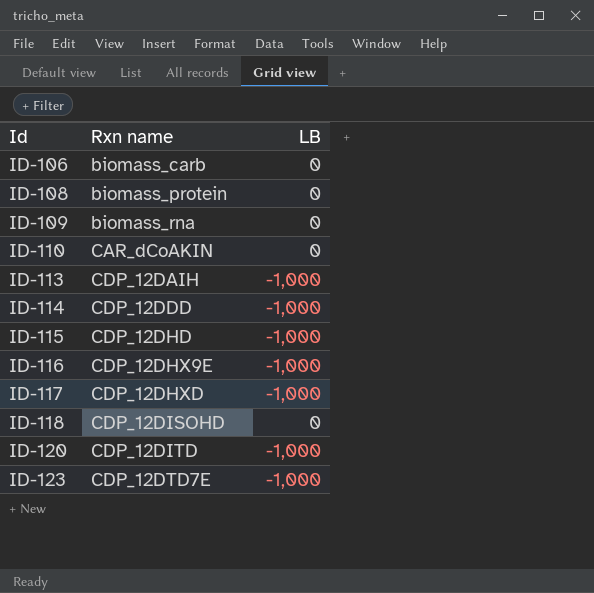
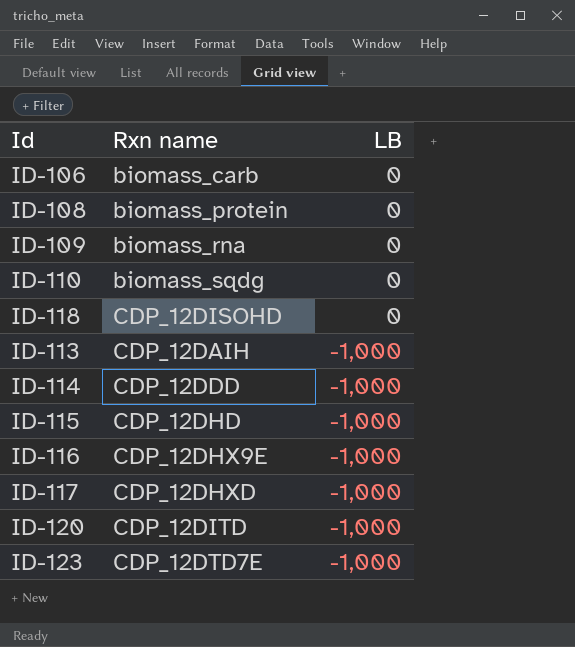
row order: Id ascending -> LB descending
ID-110 | Rxn name: CAR_dCoAKIN -> biomass_sqdg

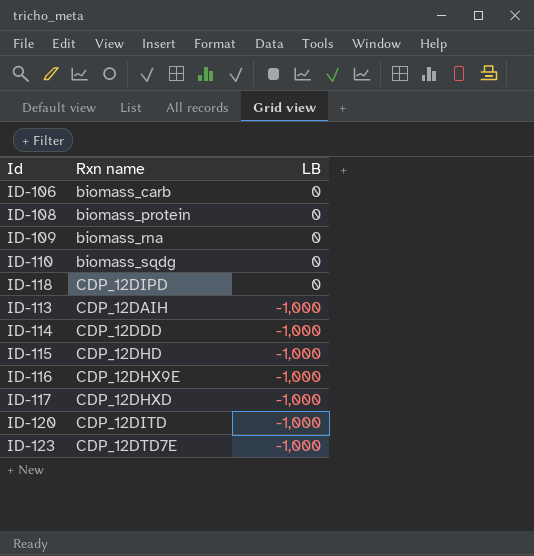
ID-118 | Rxn name: CDP_12DISOHD -> CDP_12DIPD

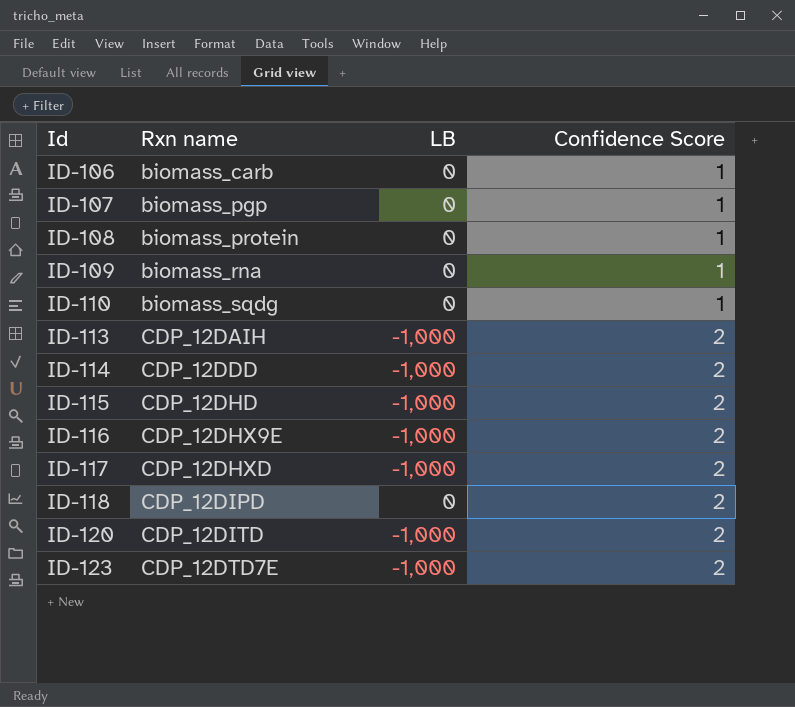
row order: LB descending -> Id ascending
column Confidence Score | position: none -> 4
row ID-107: none -> biomass_pgp | 0 | 1

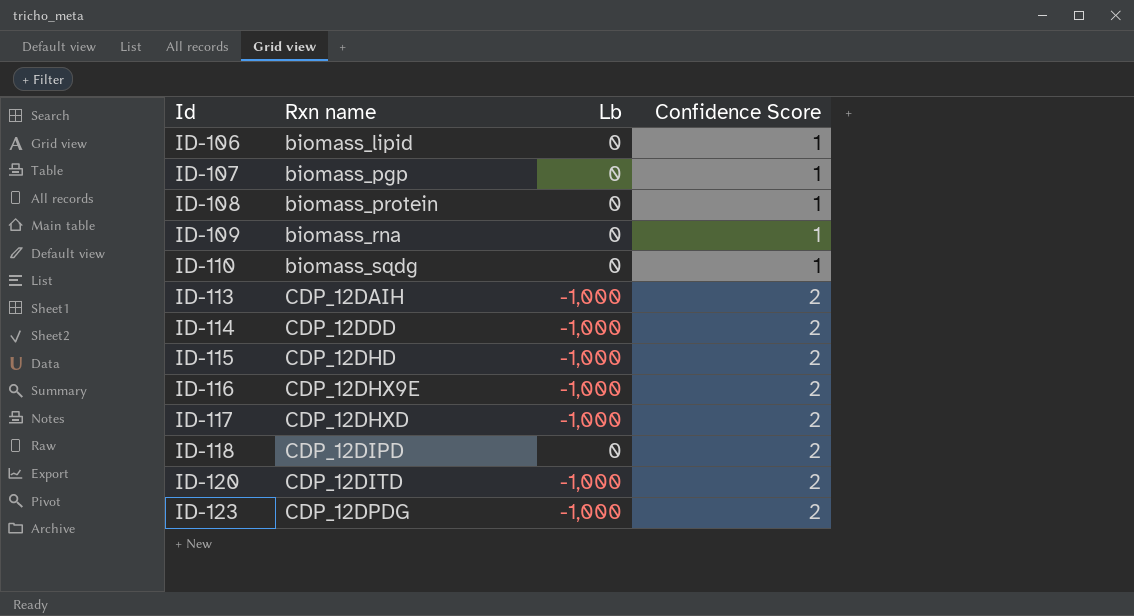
column name: LB -> Lb
ID-106 | Rxn name: biomass_carb -> biomass_lipid
ID-123 | Rxn name: CDP_12DTD7E -> CDP_12DPDG

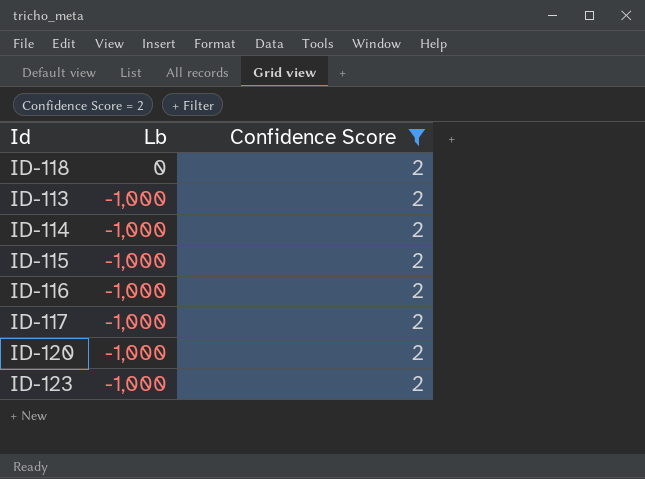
filter: none -> Confidence Score = 2
row order: Id ascending -> Lb descending
column Rxn name | position: 2 -> none

